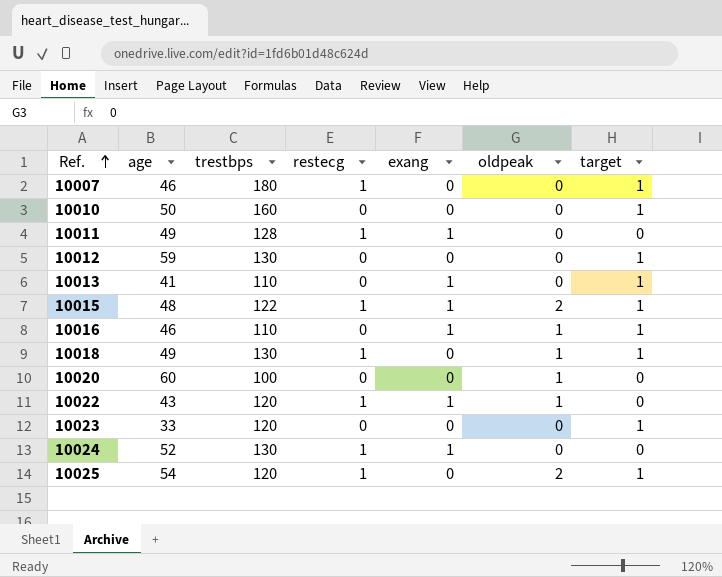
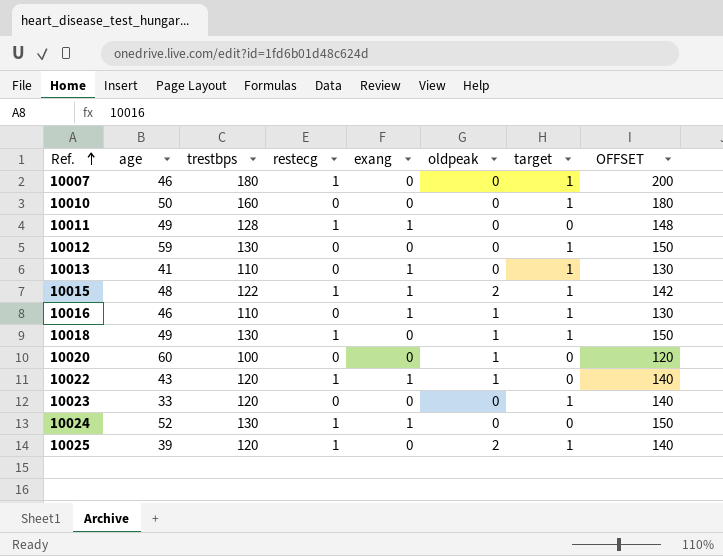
column OFFSET | formula: none -> [trestbps] + 20
10025 | age: 54 -> 39

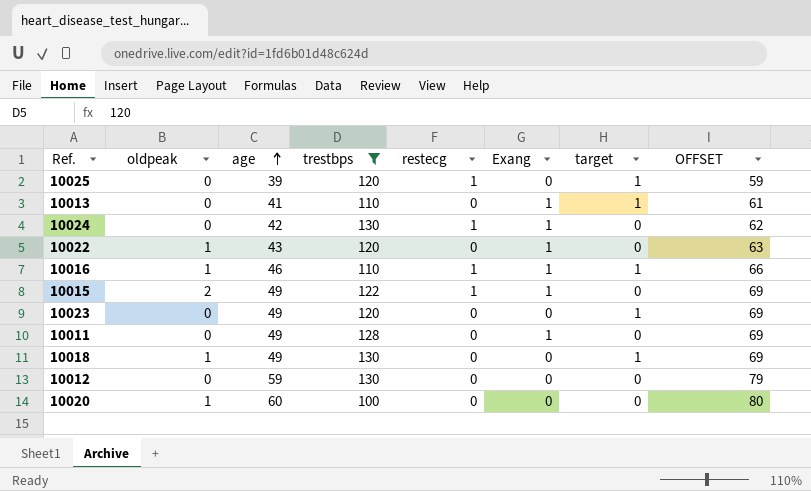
filter: none -> trestbps <= 130
row order: Ref. ascending -> age ascending
column oldpeak | position: 6 -> 2
column name: exang -> Exang
column OFFSET | formula: [trestbps] + 20 -> [age] + 20
10025 | oldpeak: 2 -> 0
10024 | age: 52 -> 42
10022 | restecg: 1 -> 0
10016 | restecg: 0 -> 1
10015 | age: 48 -> 49
10015 | target: 1 -> 0
10023 | age: 33 -> 49
10011 | restecg: 1 -> 0
10018 | restecg: 1 -> 0
10012 | target: 1 -> 0

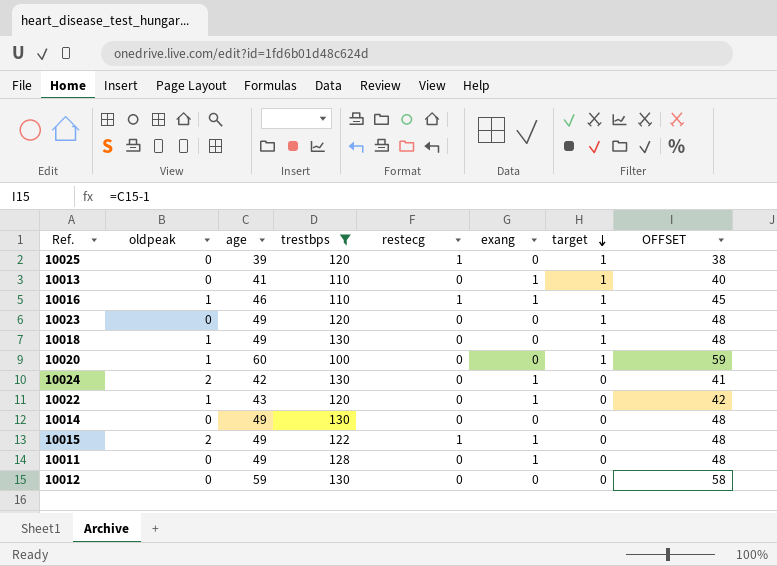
row order: age ascending -> target descending
column name: Exang -> exang
column OFFSET | formula: [age] + 20 -> [age] - 1
10020 | target: 0 -> 1
10024 | oldpeak: 0 -> 2
10024 | restecg: 1 -> 0
row 10014: none -> 0 | 49 | 130 | 0 | 0 | 0 | 48

